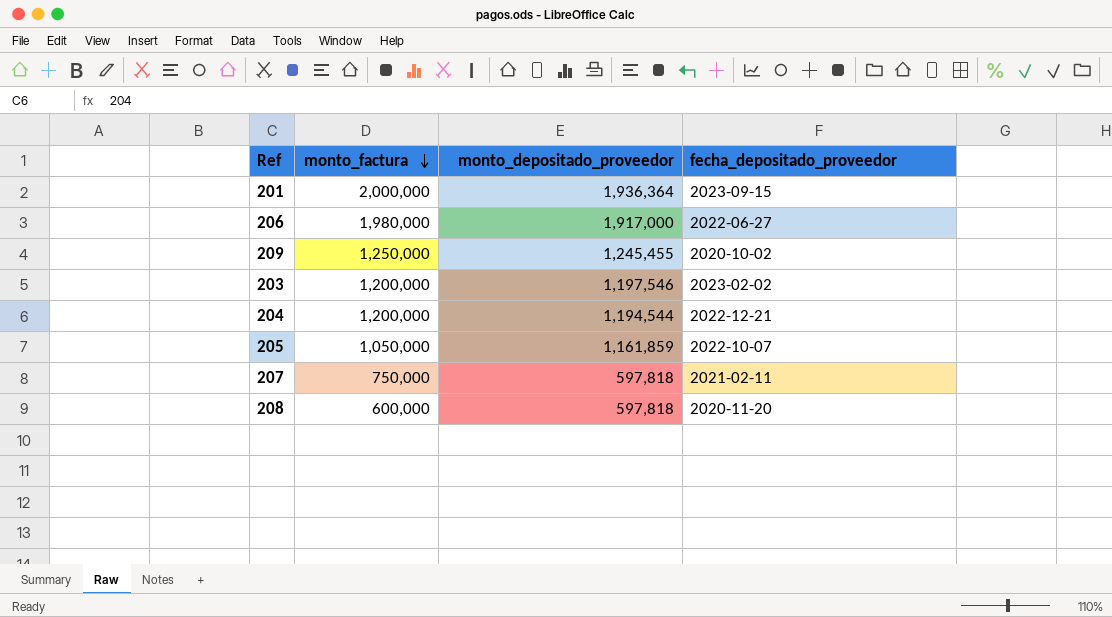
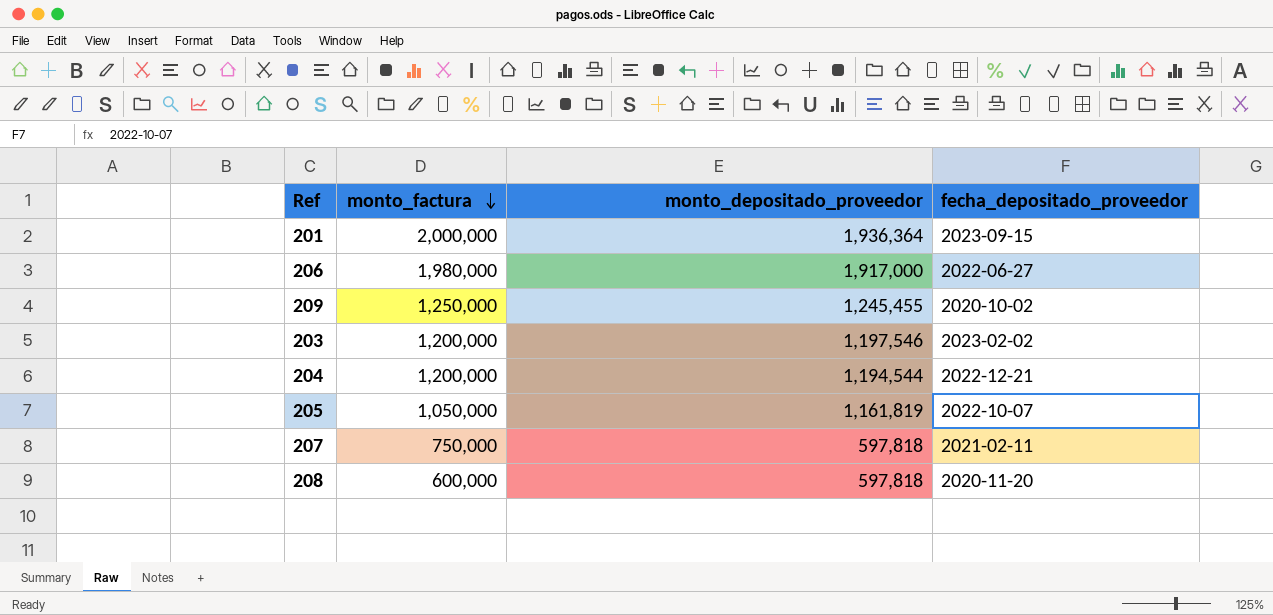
205 | monto_depositado_proveedor: 1,161,859 -> 1,161,819

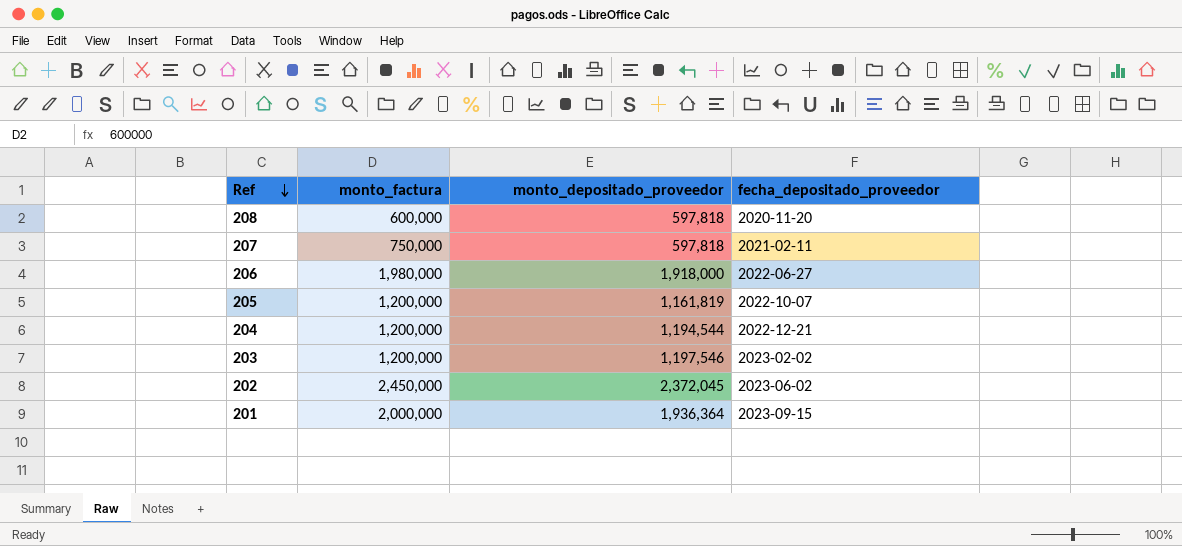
row order: monto_factura descending -> Ref descending
row 209: 1,250,000 | 1,245,455 | 2020-10-02 -> none
206 | monto_depositado_proveedor: 1,917,000 -> 1,918,000
205 | monto_factura: 1,050,000 -> 1,200,000
row 202: none -> 2,450,000 | 2,372,045 | 2023-06-02

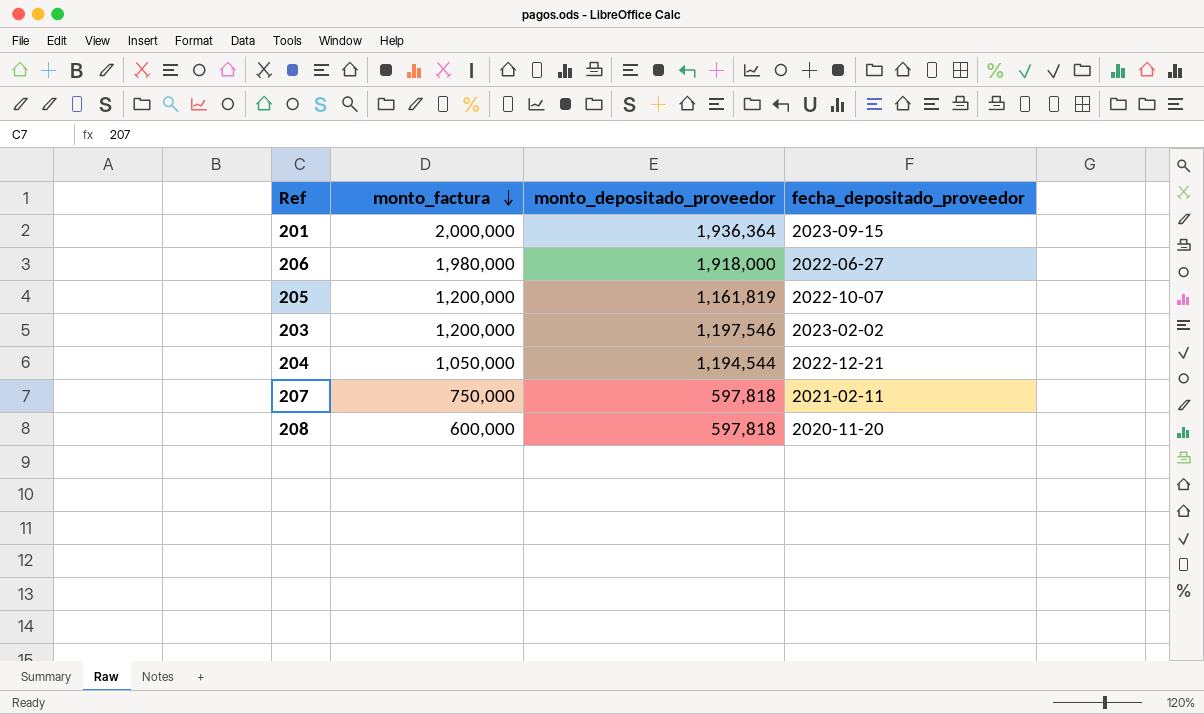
row order: Ref descending -> monto_factura descending
row 202: 2,450,000 | 2,372,045 | 2023-06-02 -> none
204 | monto_factura: 1,200,000 -> 1,050,000

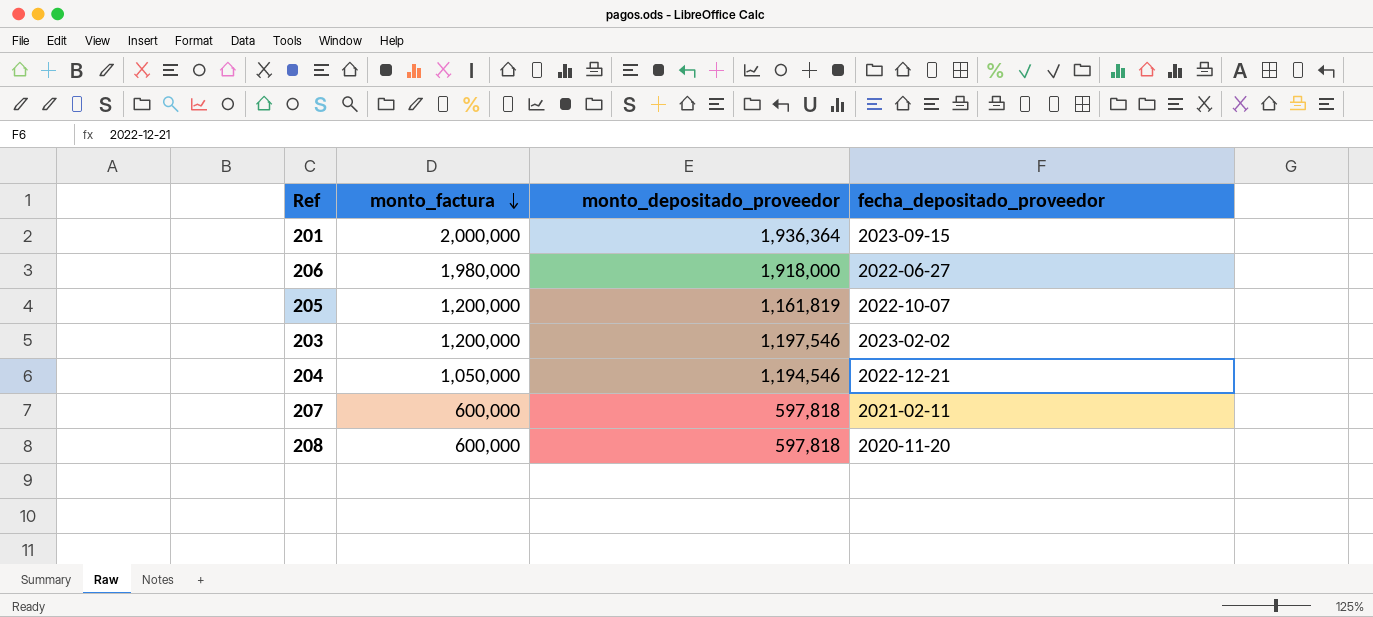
204 | monto_depositado_proveedor: 1,194,544 -> 1,194,546
207 | monto_factura: 750,000 -> 600,000

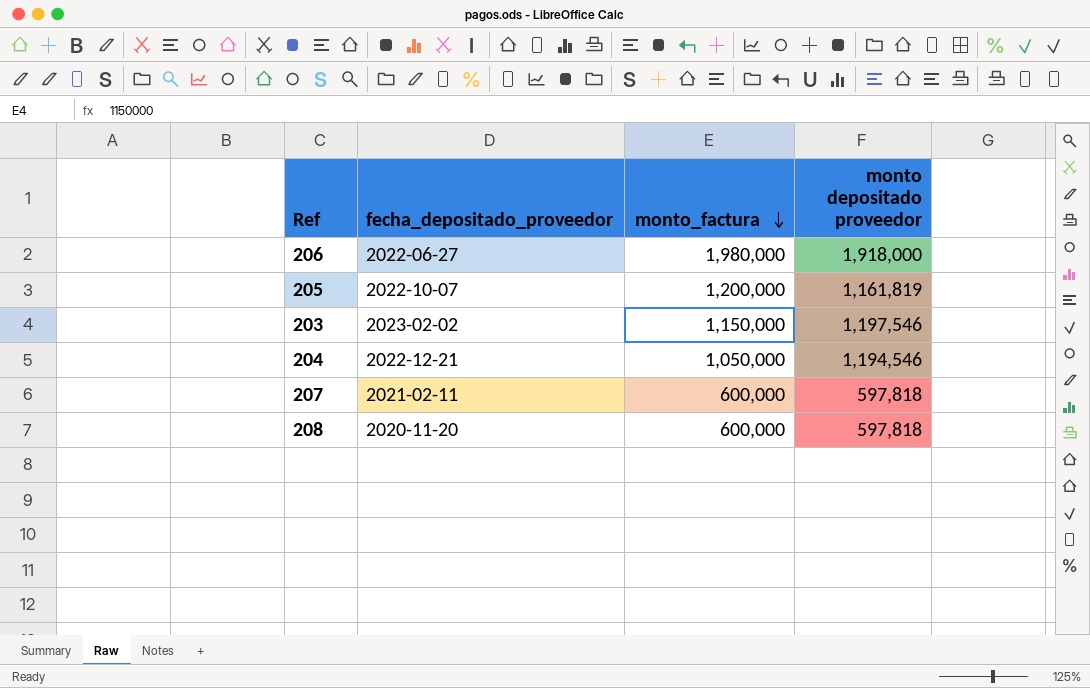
column fecha_depositado_proveedor | position: 4 -> 2
column name: monto_depositado_proveedor -> monto depositado proveedor
row 201: 2,000,000 | 1,936,364 | 2023-09-15 -> none
203 | monto_factura: 1,200,000 -> 1,150,000

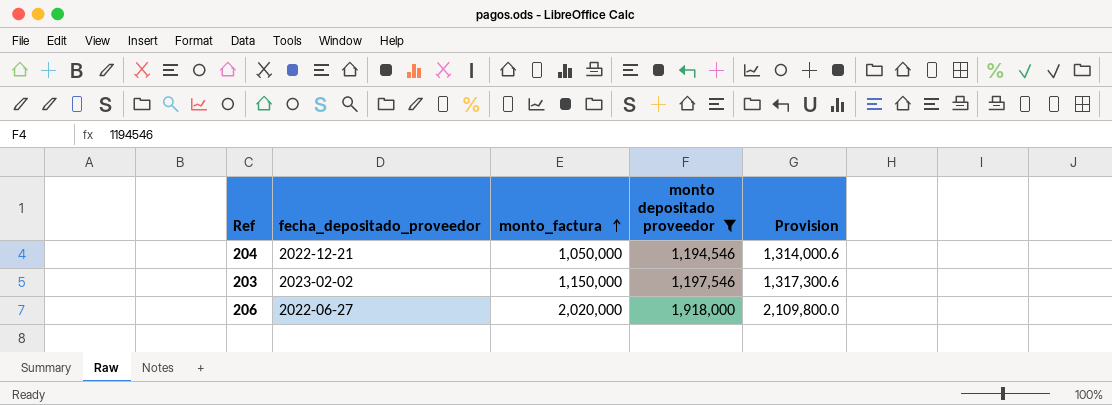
filter: none -> monto depositado proveedor >= 1,194,546
row order: monto_factura descending -> monto_factura ascending
column Provision | formula: none -> [monto depositado proveedor] * 1.1
206 | monto_factura: 1,980,000 -> 2,020,000

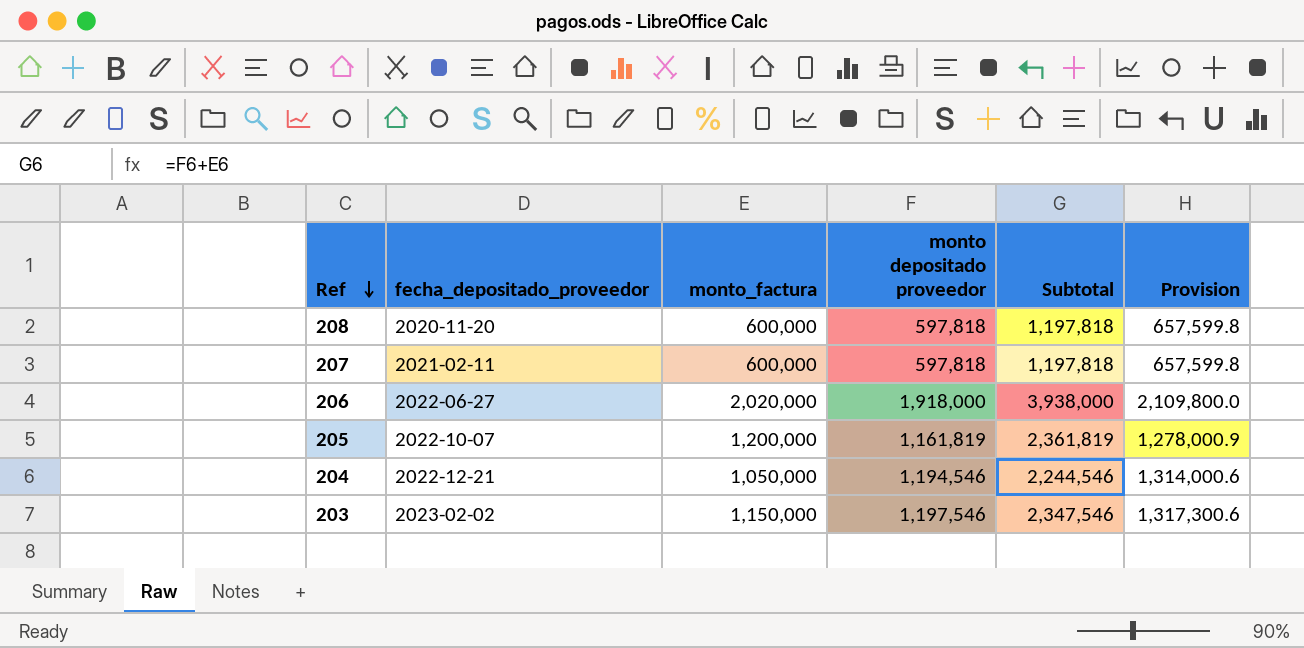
filter: monto depositado proveedor >= 1,194,546 -> none
row order: monto_factura ascending -> Ref descending
column Subtotal | formula: none -> [monto_factura] + [monto depositado proveedor]

